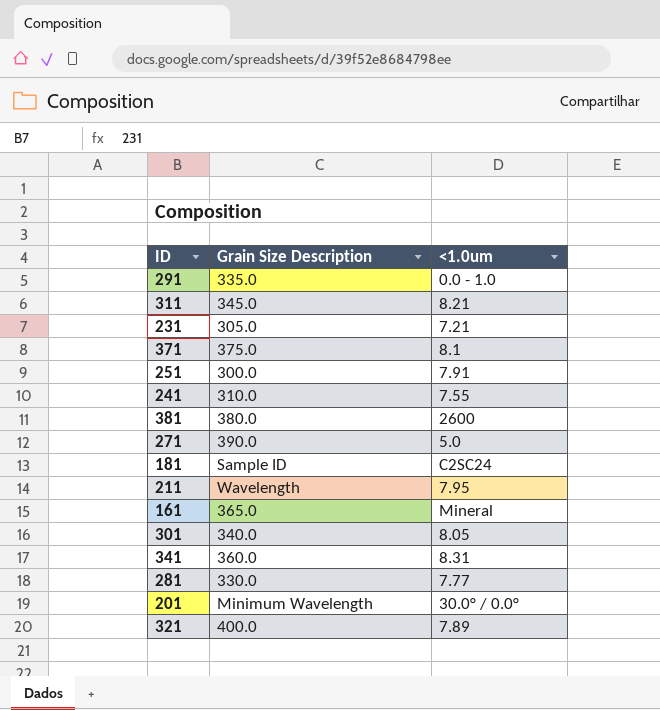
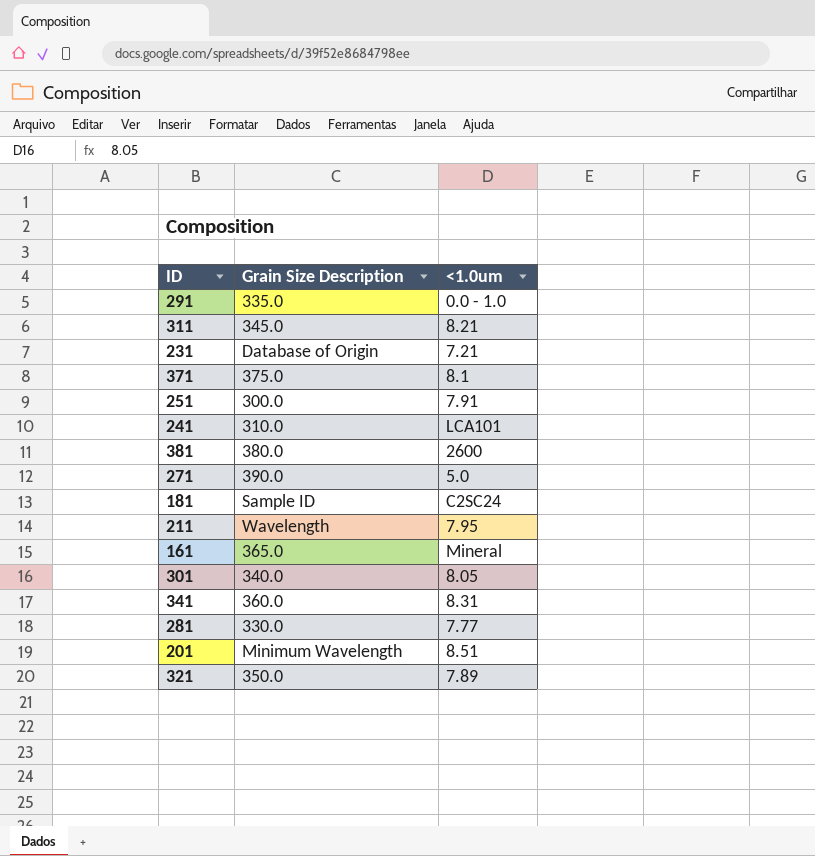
231 | Grain Size Description: 305.0 -> Database of Origin
241 | <1.0um: 7.55 -> LCA101
201 | <1.0um: 30.0° / 0.0° -> 8.51
321 | Grain Size Description: 400.0 -> 350.0

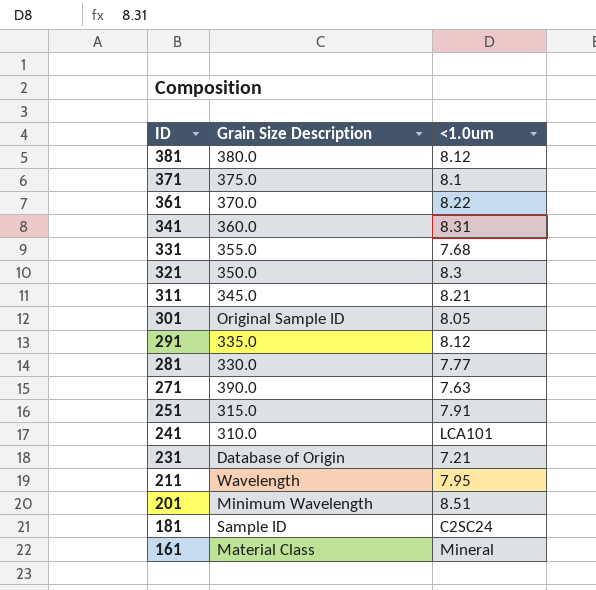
row order: none -> ID descending
381 | <1.0um: 2600 -> 8.12
row 361: none -> 370.0 | 8.22
row 331: none -> 355.0 | 7.68
321 | <1.0um: 7.89 -> 8.3
301 | Grain Size Description: 340.0 -> Original Sample ID
291 | <1.0um: 0.0 - 1.0 -> 8.12
271 | <1.0um: 5.0 -> 7.63
251 | Grain Size Description: 300.0 -> 315.0
161 | Grain Size Description: 365.0 -> Material Class

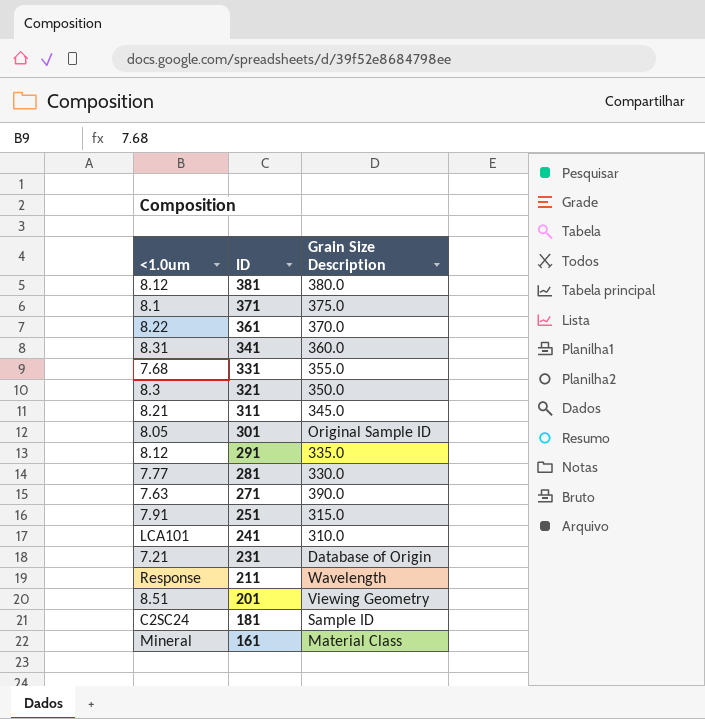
column <1.0um | position: 3 -> 1
211 | <1.0um: 7.95 -> Response
201 | Grain Size Description: Minimum Wavelength -> Viewing Geometry

